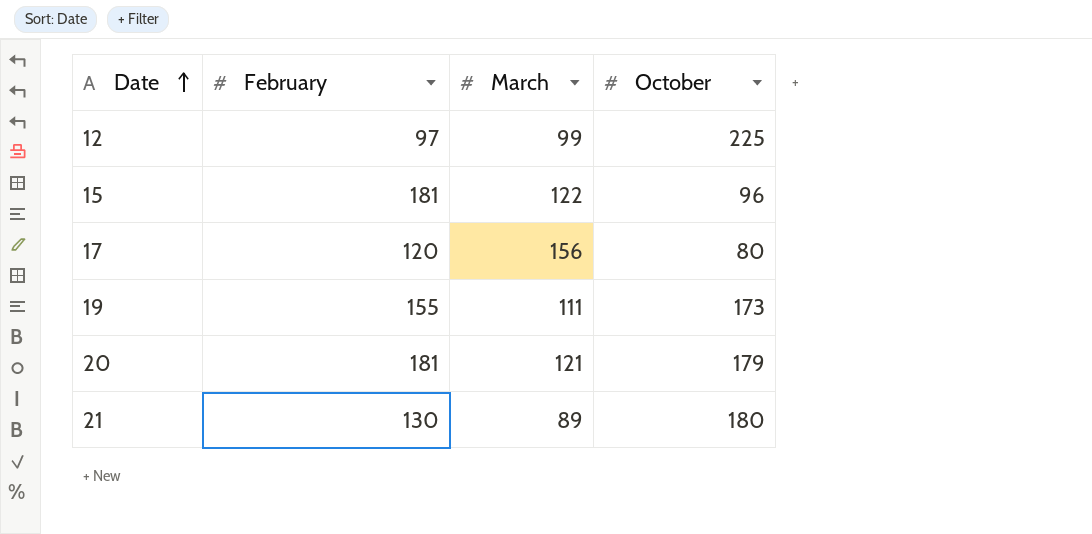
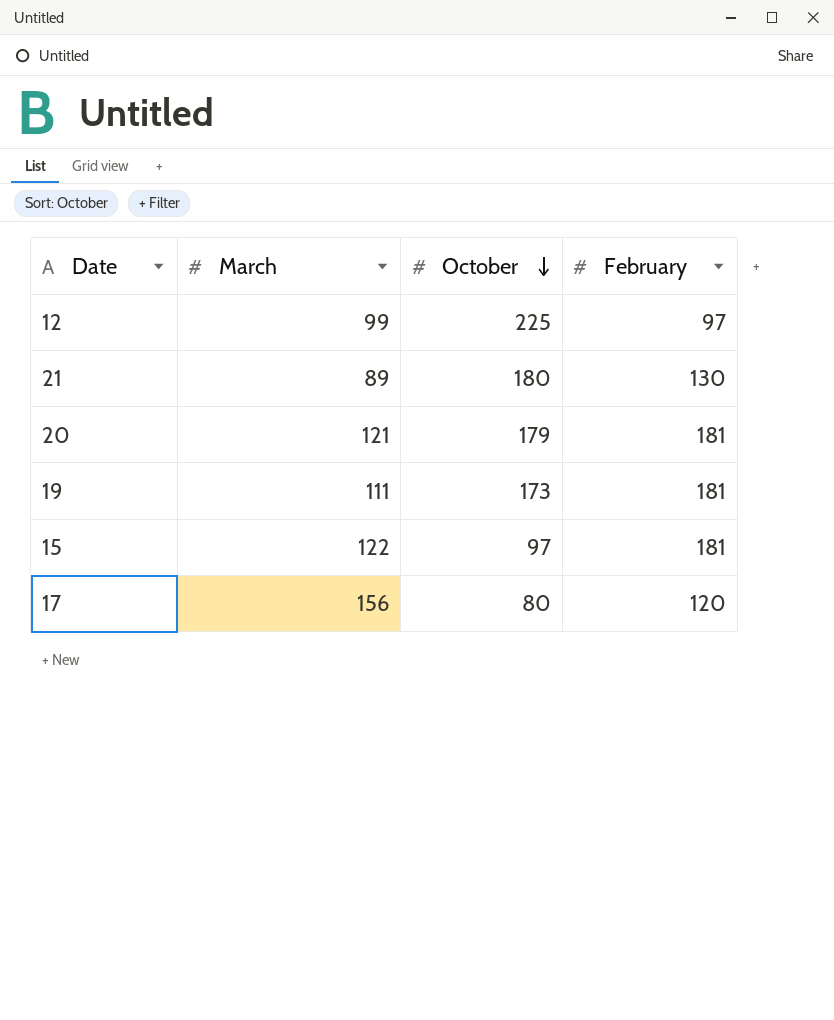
row order: Date ascending -> October descending
column February | position: 2 -> 4
19 | February: 155 -> 181
15 | October: 96 -> 97

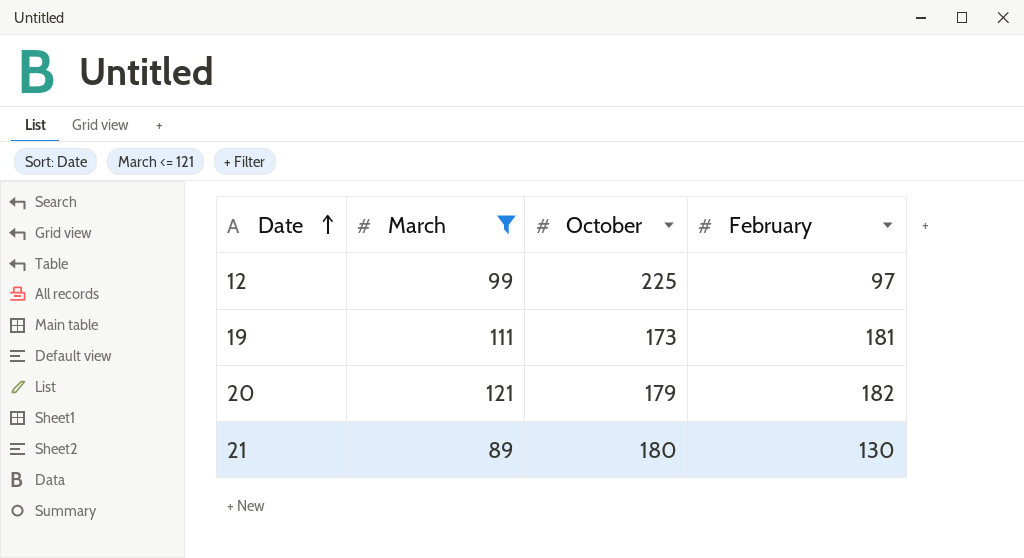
filter: none -> March <= 121
row order: October descending -> Date ascending
20 | February: 181 -> 182

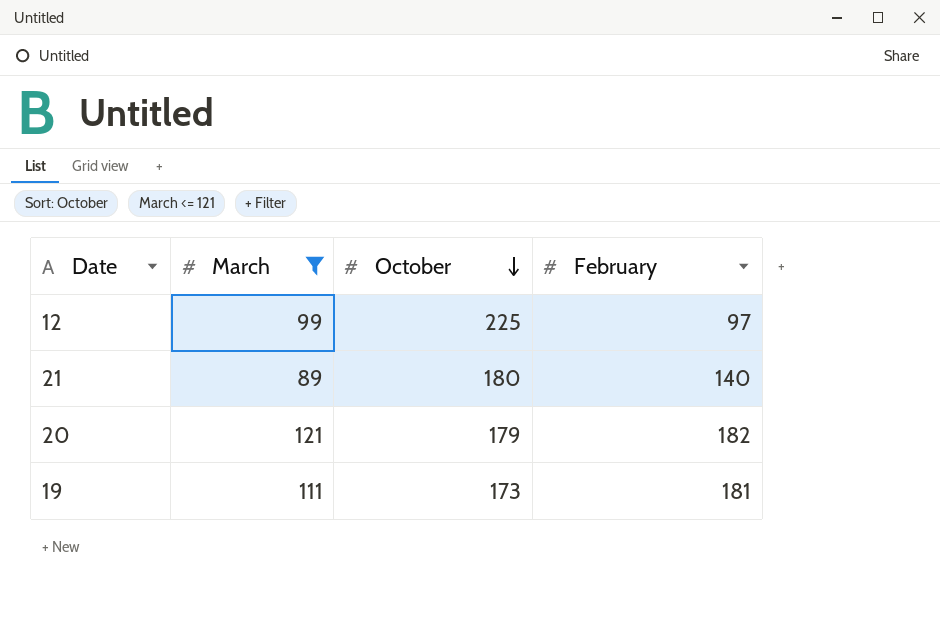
row order: Date ascending -> October descending
21 | February: 130 -> 140

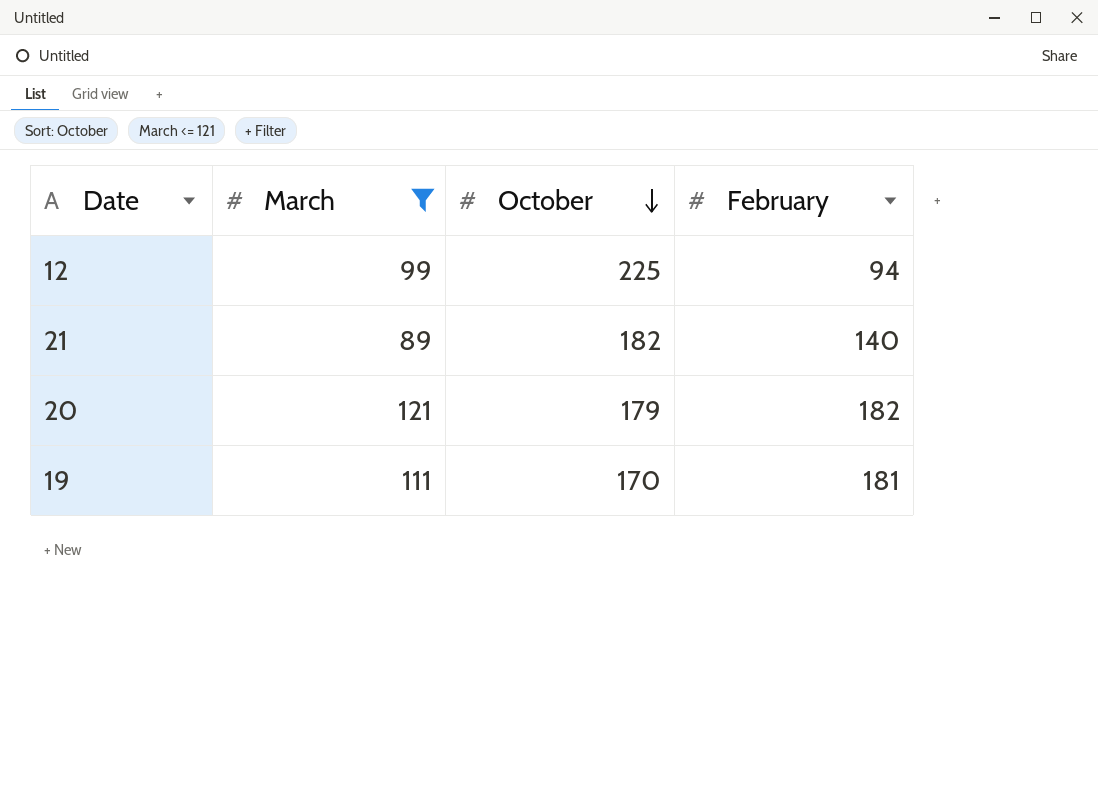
12 | February: 97 -> 94
21 | October: 180 -> 182
19 | October: 173 -> 170

